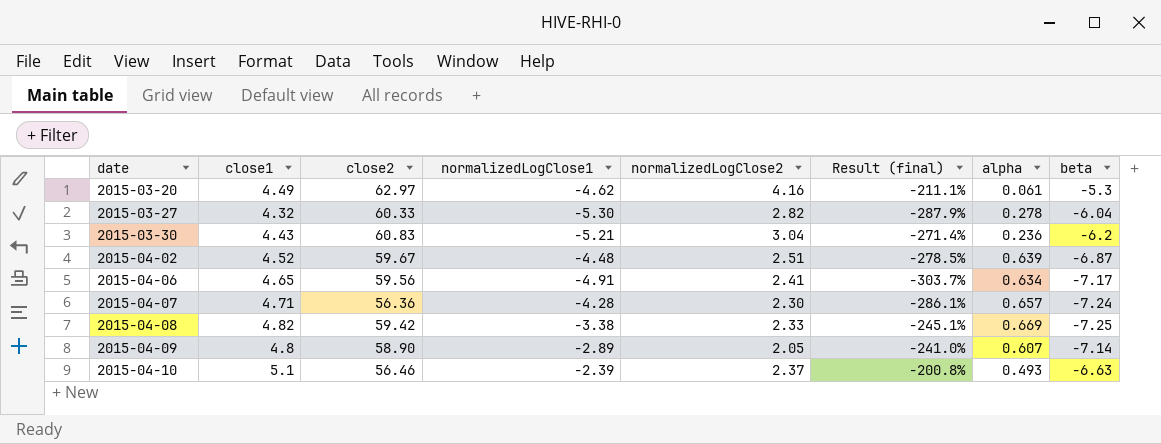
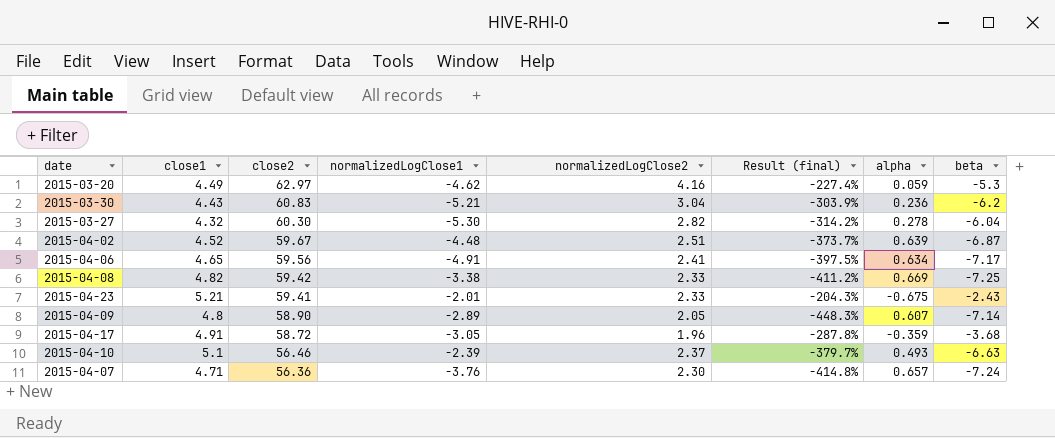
row order: date ascending -> close2 descending
column Result (final) | formula: ([normalizedLogClose1] - [normalizedLogClose2]) / [normalizedLogClose2] -> ([beta] - [normalizedLogClose2]) / [normalizedLogClose2]
2015-03-20 | alpha: 0.061 -> 0.059
2015-03-27 | close2: 60.33 -> 60.30
row 2015-04-23: none -> 5.21 | 59.41 | -2.01 | 2.33 | -204.3% | -0.675 | -2.43
row 2015-04-17: none -> 4.91 | 58.72 | -3.05 | 1.96 | -287.8% | -0.359 | -3.68
2015-04-07 | normalizedLogClose1: -4.28 -> -3.76

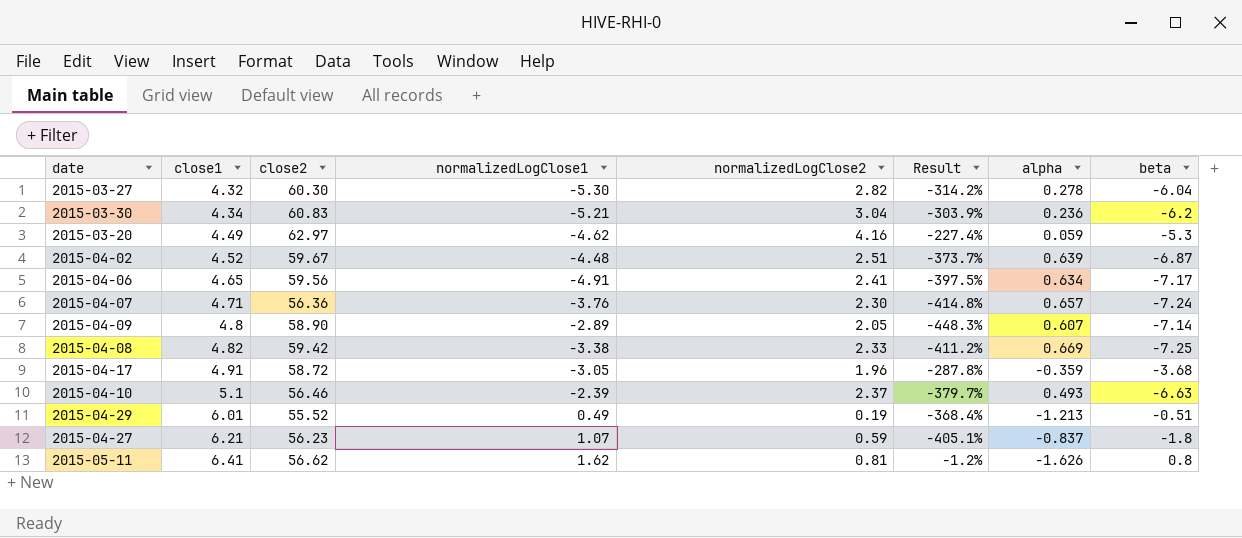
row order: close2 descending -> close1 ascending
column name: Result (final) -> Result
row 2015-04-23: 5.21 | 59.41 | -2.01 | 2.33 | -204.3% | -0.675 | -2.43 -> none
2015-03-30 | close1: 4.43 -> 4.34
row 2015-04-29: none -> 6.01 | 55.52 | 0.49 | 0.19 | -368.4% | -1.213 | -0.51
row 2015-04-27: none -> 6.21 | 56.23 | 1.07 | 0.59 | -405.1% | -0.837 | -1.8
row 2015-05-11: none -> 6.41 | 56.62 | 1.62 | 0.81 | -1.2% | -1.626 | 0.8

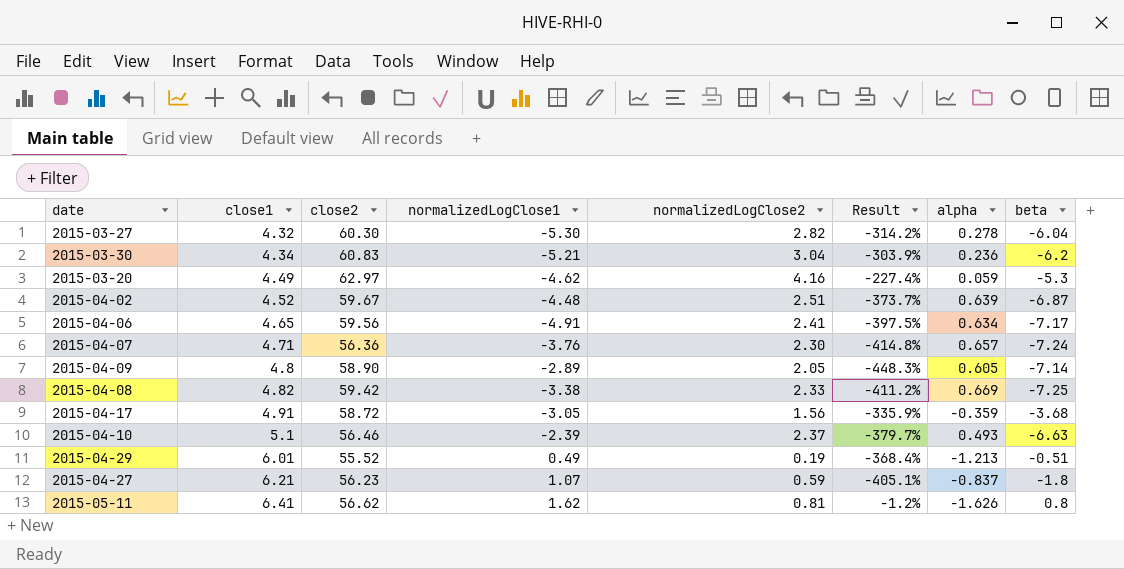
2015-04-09 | alpha: 0.607 -> 0.605
2015-04-17 | normalizedLogClose2: 1.96 -> 1.56
2015-04-17 | Result: -287.8% -> -335.9%

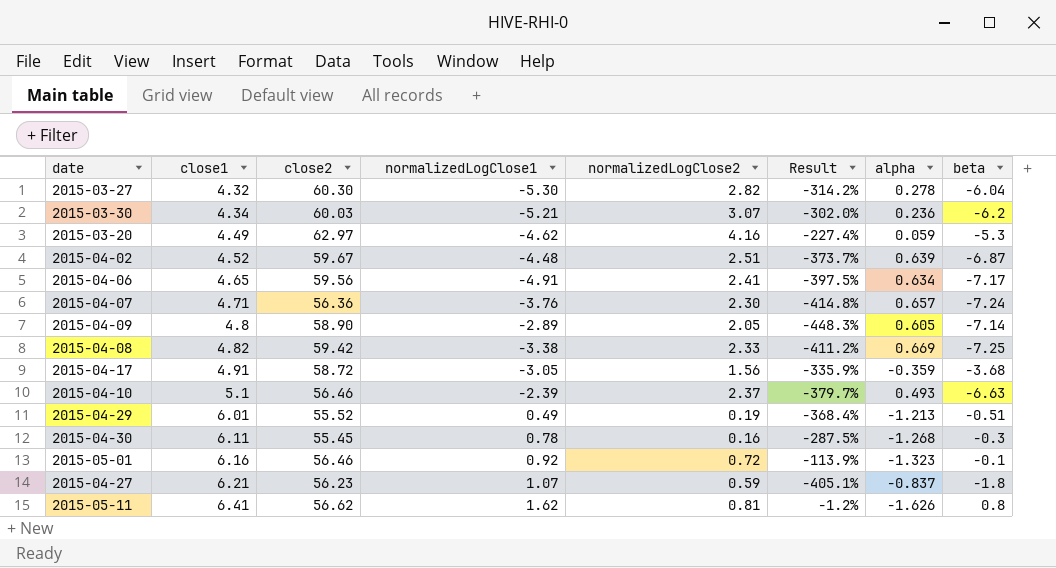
2015-03-30 | close2: 60.83 -> 60.03
2015-03-30 | normalizedLogClose2: 3.04 -> 3.07
2015-03-30 | Result: -303.9% -> -302.0%
row 2015-04-30: none -> 6.11 | 55.45 | 0.78 | 0.16 | -287.5% | -1.268 | -0.3
row 2015-05-01: none -> 6.16 | 56.46 | 0.92 | 0.72 | -113.9% | -1.323 | -0.1

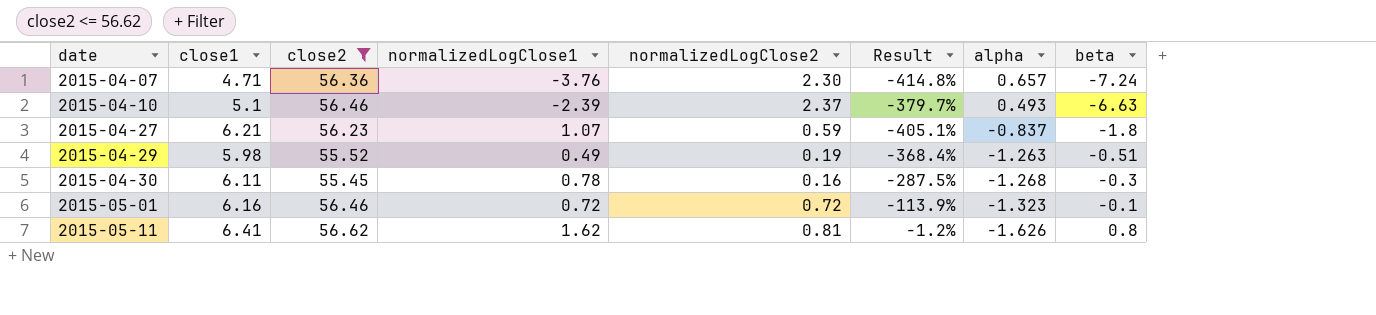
filter: none -> close2 <= 56.62
row order: close1 ascending -> date ascending
2015-04-29 | close1: 6.01 -> 5.98
2015-04-29 | alpha: -1.213 -> -1.263
2015-05-01 | normalizedLogClose1: 0.92 -> 0.72

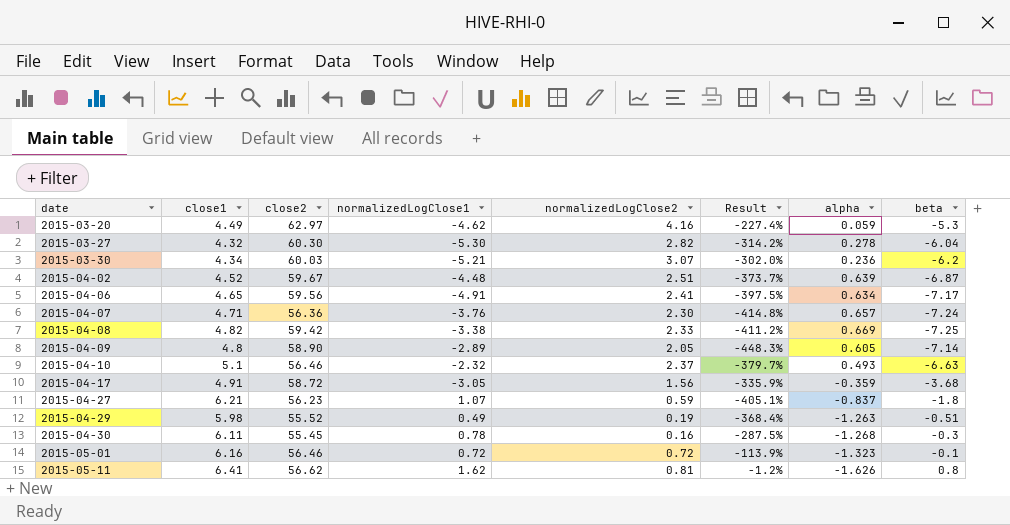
filter: close2 <= 56.62 -> none
2015-04-10 | normalizedLogClose1: -2.39 -> -2.32

